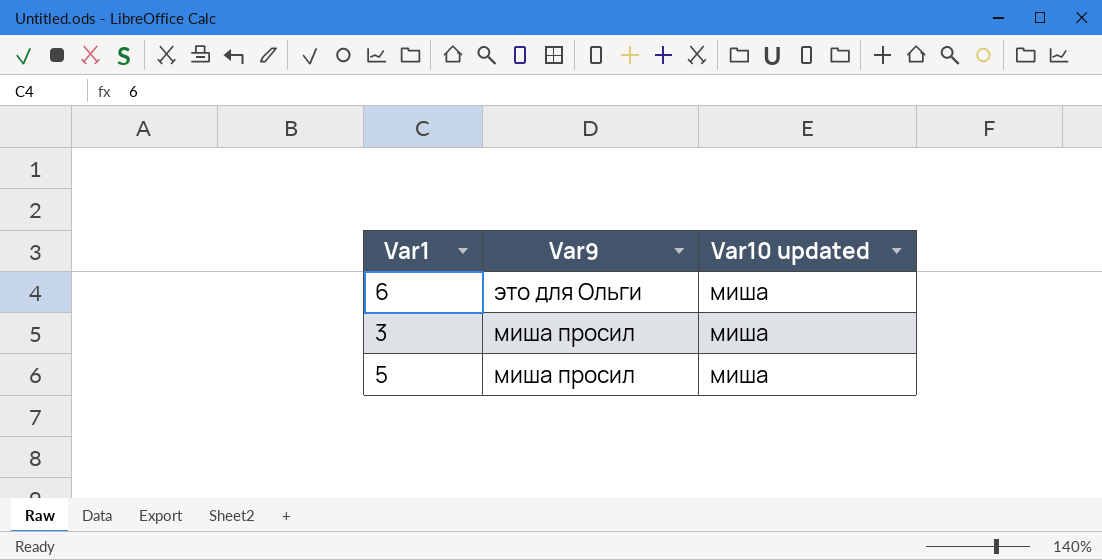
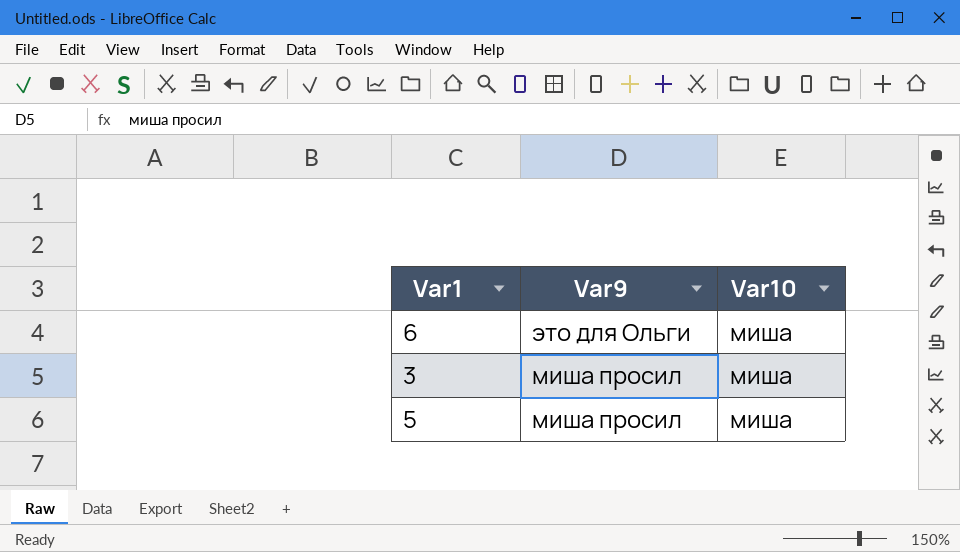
column name: Var10 updated -> Var10

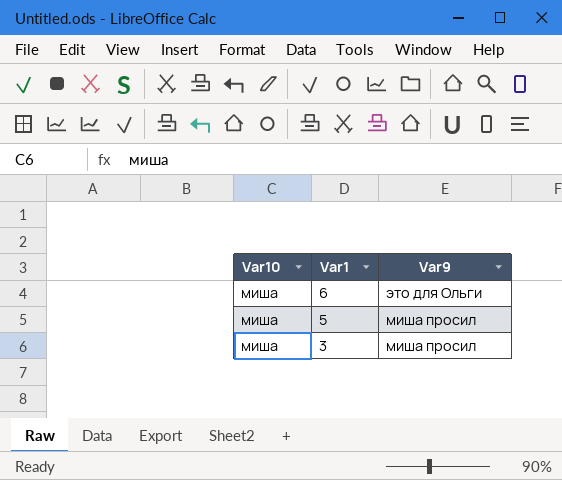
row order: Var9 descending -> Var1 descending
column Var10 | position: 3 -> 1

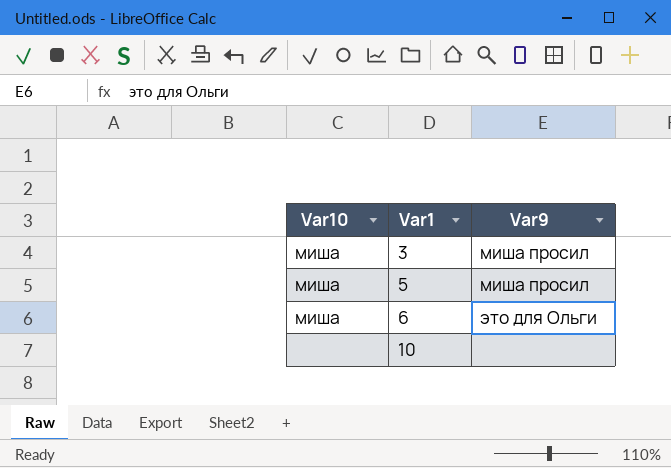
row order: Var1 descending -> Var1 ascending
row 10: none -> none | none

